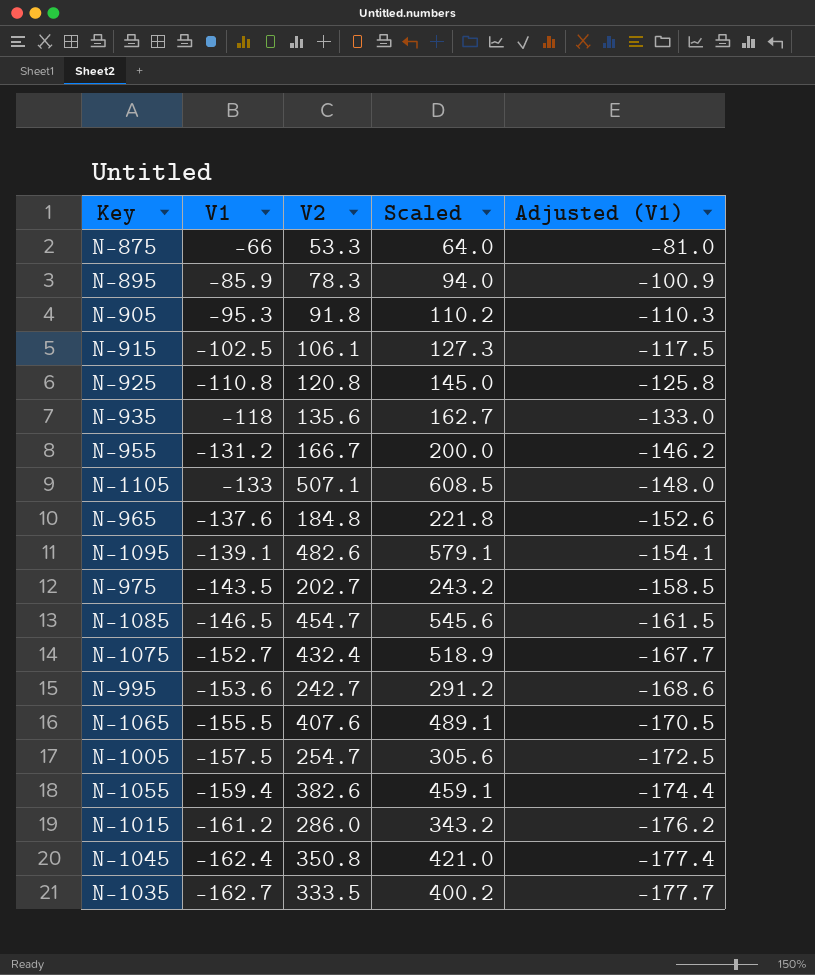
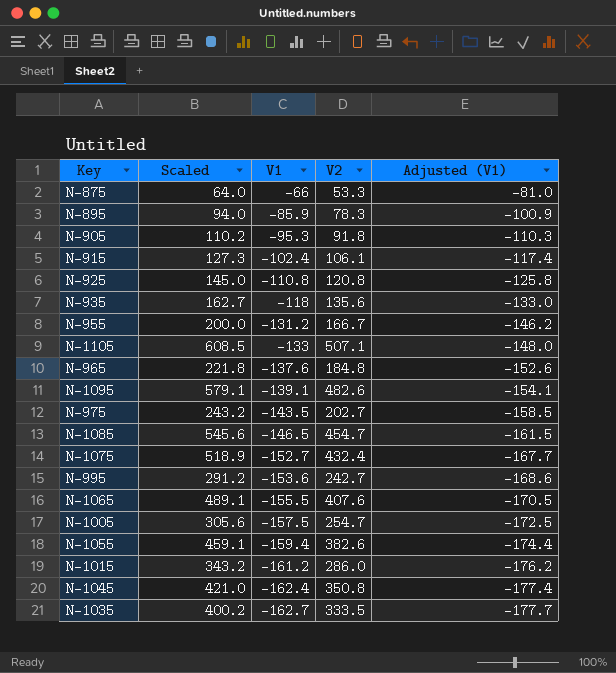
column Scaled | position: 4 -> 2
N-915 | V1: -102.5 -> -102.4
N-915 | Adjusted (V1): -117.5 -> -117.4

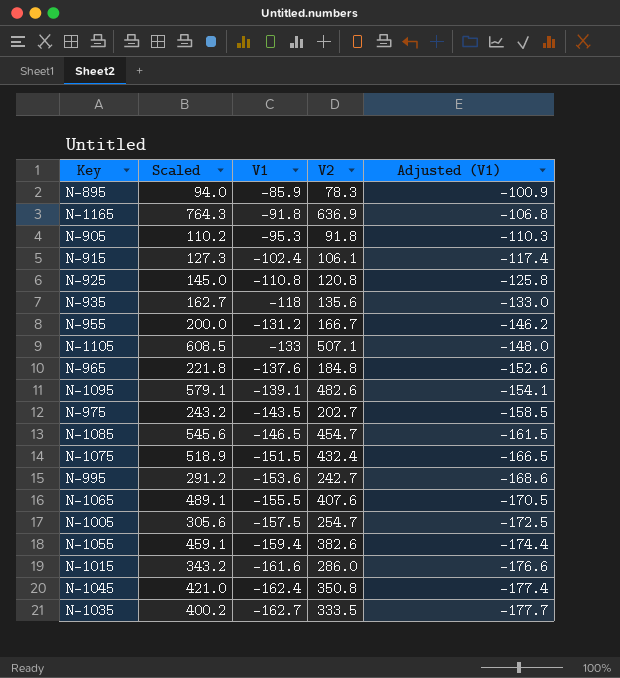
row N-875: 64.0 | -66 | 53.3 | -81.0 -> none
row N-1165: none -> 764.3 | -91.8 | 636.9 | -106.8
N-1075 | V1: -152.7 -> -151.5
N-1075 | Adjusted (V1): -167.7 -> -166.5
N-1015 | V1: -161.2 -> -161.6
N-1015 | Adjusted (V1): -176.2 -> -176.6

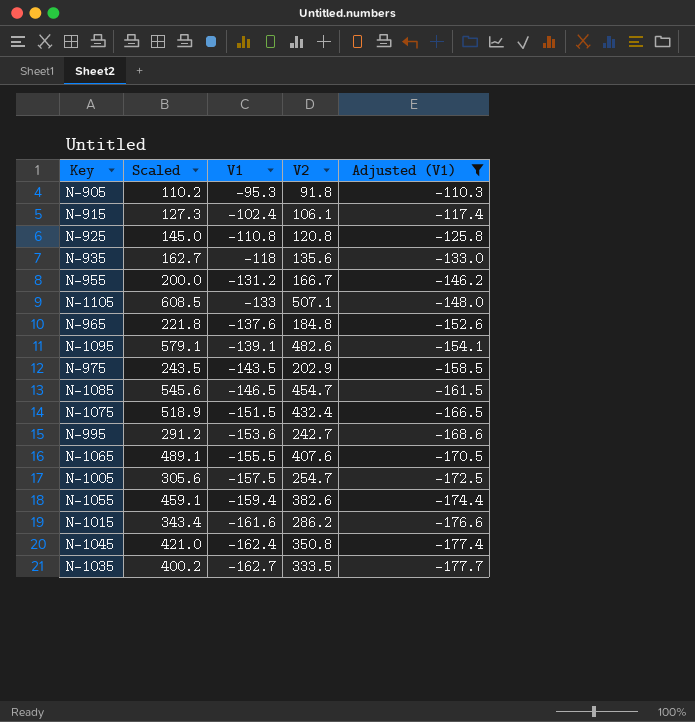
filter: none -> Adjusted (V1) <= -110.3
N-975 | Scaled: 243.2 -> 243.5
N-975 | V2: 202.7 -> 202.9
N-1015 | Scaled: 343.2 -> 343.4
N-1015 | V2: 286.0 -> 286.2

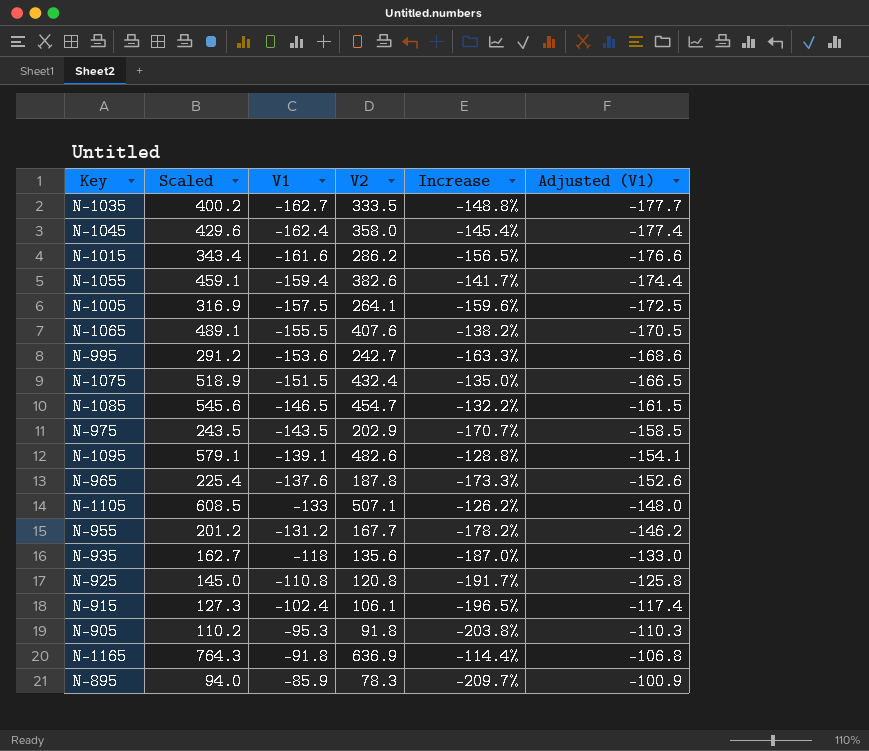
filter: Adjusted (V1) <= -110.3 -> none
row order: V1 descending -> V1 ascending
column Increase | formula: none -> ([V1] - [V2]) / [V2]
N-1045 | Scaled: 421.0 -> 429.6
N-1045 | V2: 350.8 -> 358.0
N-1005 | Scaled: 305.6 -> 316.9
N-1005 | V2: 254.7 -> 264.1
N-965 | Scaled: 221.8 -> 225.4
N-965 | V2: 184.8 -> 187.8
N-955 | Scaled: 200.0 -> 201.2
N-955 | V2: 166.7 -> 167.7

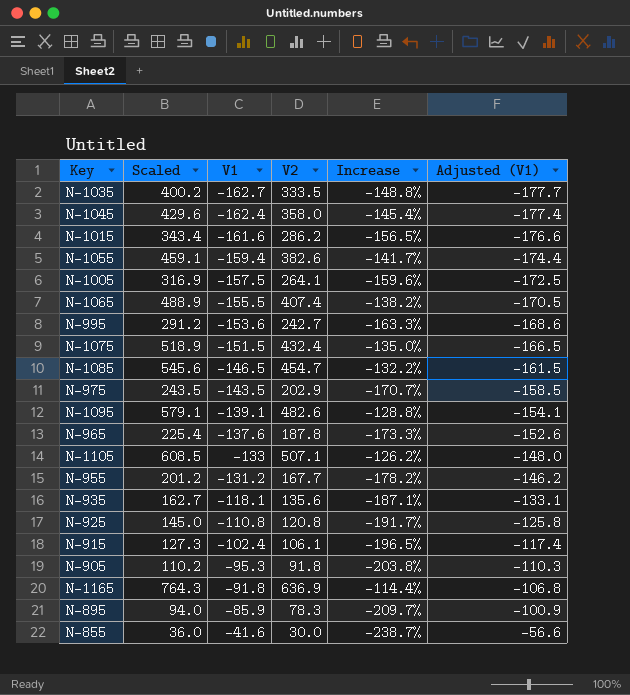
N-1065 | Scaled: 489.1 -> 488.9
N-1065 | V2: 407.6 -> 407.4
N-935 | V1: -118 -> -118.1
N-935 | Increase: -187.0% -> -187.1%
N-935 | Adjusted (V1): -133.0 -> -133.1
row N-855: none -> 36.0 | -41.6 | 30.0 | -238.7% | -56.6

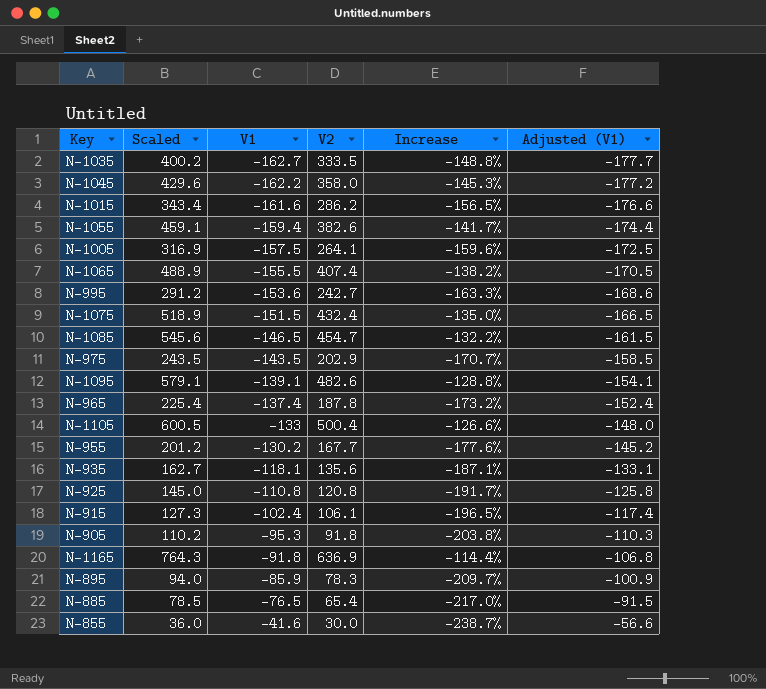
N-1045 | V1: -162.4 -> -162.2
N-1045 | Increase: -145.4% -> -145.3%
N-1045 | Adjusted (V1): -177.4 -> -177.2
N-965 | V1: -137.6 -> -137.4
N-965 | Increase: -173.3% -> -173.2%
N-965 | Adjusted (V1): -152.6 -> -152.4
N-1105 | Scaled: 608.5 -> 600.5
N-1105 | V2: 507.1 -> 500.4
N-1105 | Increase: -126.2% -> -126.6%
N-955 | V1: -131.2 -> -130.2
N-955 | Increase: -178.2% -> -177.6%
N-955 | Adjusted (V1): -146.2 -> -145.2
row N-885: none -> 78.5 | -76.5 | 65.4 | -217.0% | -91.5

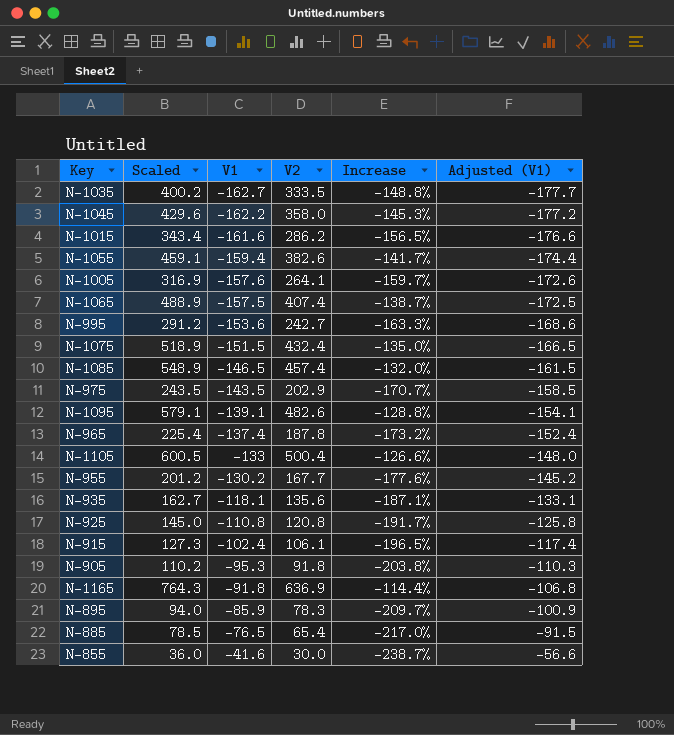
N-1005 | V1: -157.5 -> -157.6
N-1005 | Increase: -159.6% -> -159.7%
N-1005 | Adjusted (V1): -172.5 -> -172.6
N-1065 | V1: -155.5 -> -157.5
N-1065 | Increase: -138.2% -> -138.7%
N-1065 | Adjusted (V1): -170.5 -> -172.5
N-1085 | Scaled: 545.6 -> 548.9
N-1085 | V2: 454.7 -> 457.4
N-1085 | Increase: -132.2% -> -132.0%

